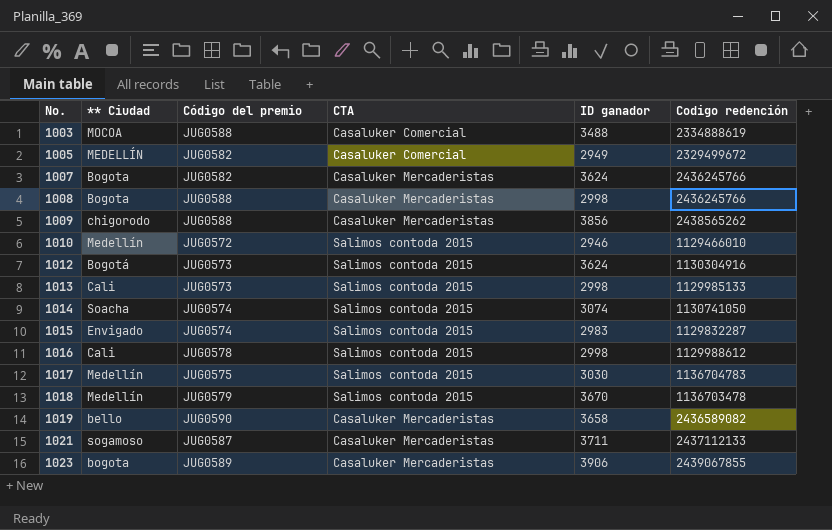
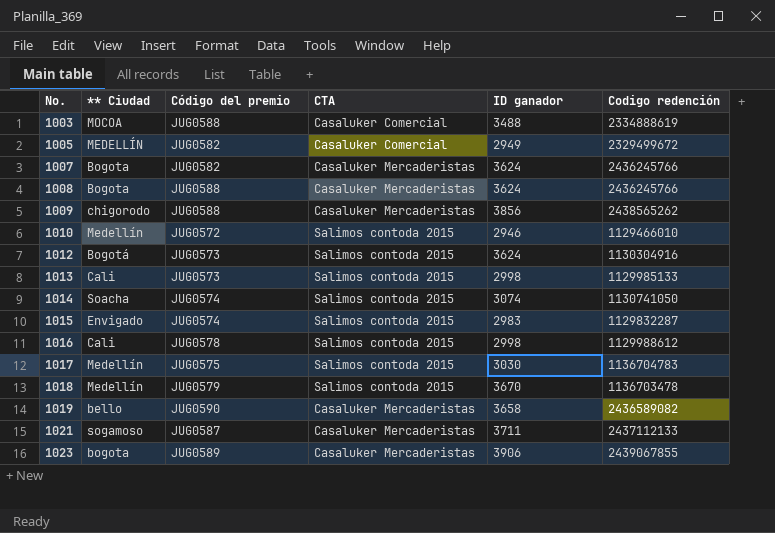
1008 | ID ganador: 2998 -> 3624

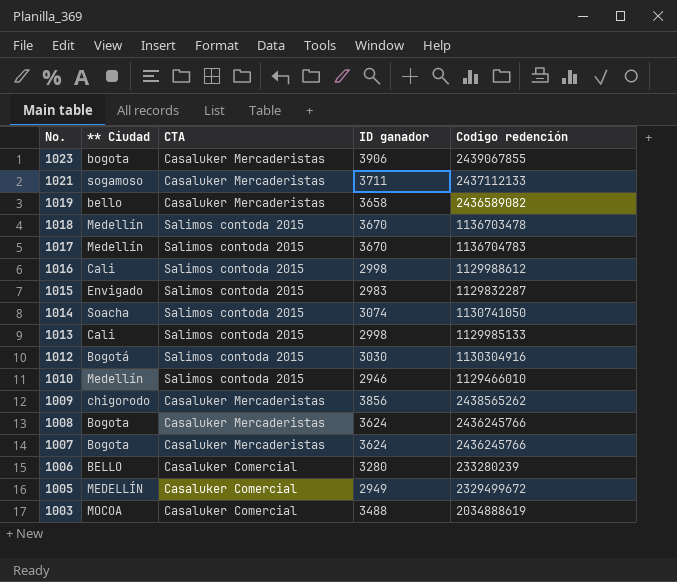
row order: No. ascending -> No. descending
column Código del premio | position: 3 -> none
1017 | ID ganador: 3030 -> 3670
1012 | ID ganador: 3624 -> 3030
row 1006: none -> BELLO | Casaluker Comercial | 3280 | 233280239
1003 | Codigo redención: 2334888619 -> 2034888619

